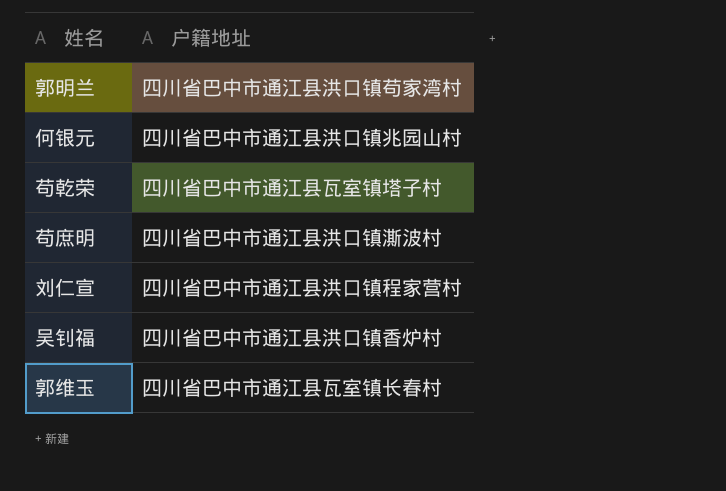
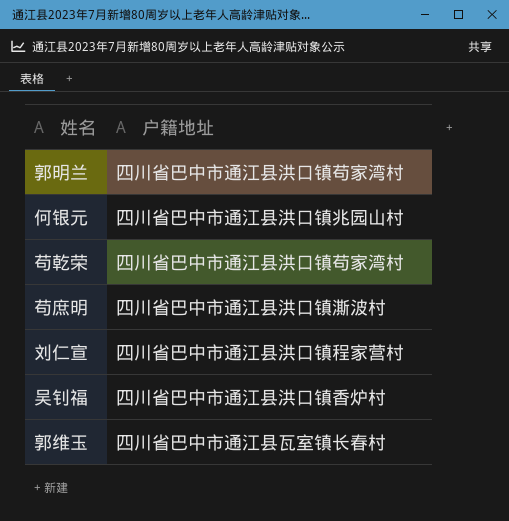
苟乾荣 | 户籍地址: 四川省巴中市通江县瓦室镇塔子村 -> 四川省巴中市通江县洪口镇苟家湾村

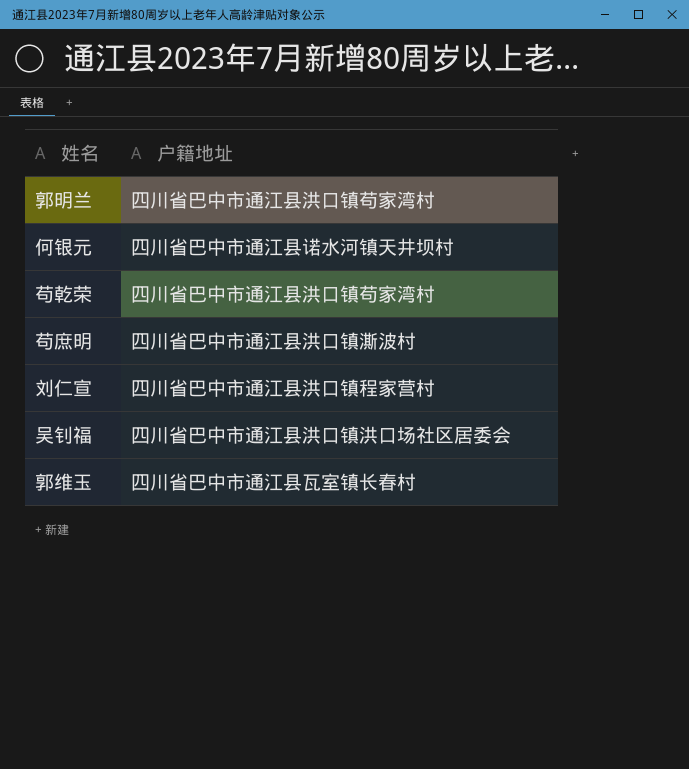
何银元 | 户籍地址: 四川省巴中市通江县洪口镇兆园山村 -> 四川省巴中市通江县诺水河镇天井坝村
吴钊福 | 户籍地址: 四川省巴中市通江县洪口镇香炉村 -> 四川省巴中市通江县洪口镇洪口场社区居委会

